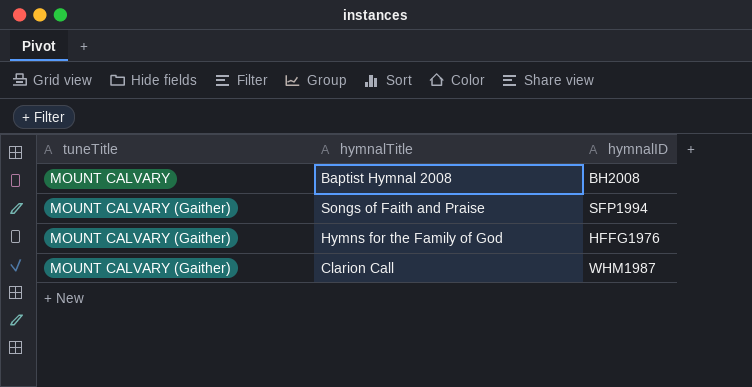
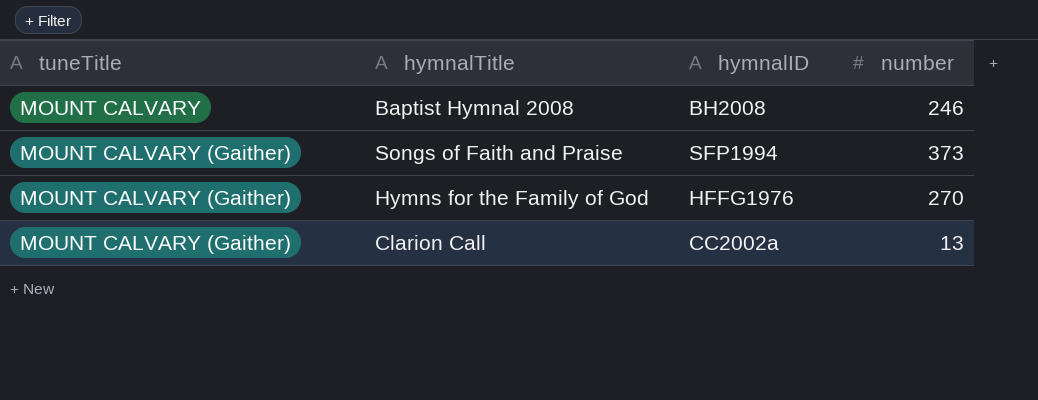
column number | position: none -> 4
Clarion Call | hymnalID: WHM1987 -> CC2002a

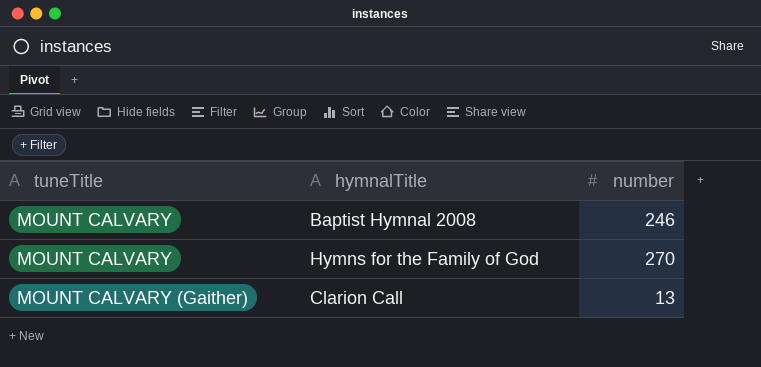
column hymnalID | position: 3 -> none
row Songs of Faith and Praise: MOUNT CALVARY (Gaither) | SFP1994 | 373 -> none
Hymns for the Family of God | tuneTitle: MOUNT CALVARY (Gaither) -> MOUNT CALVARY

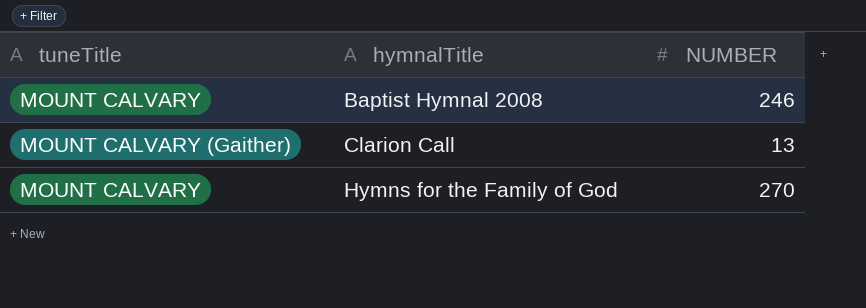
row order: tuneTitle ascending -> hymnalTitle ascending
column name: number -> NUMBER

